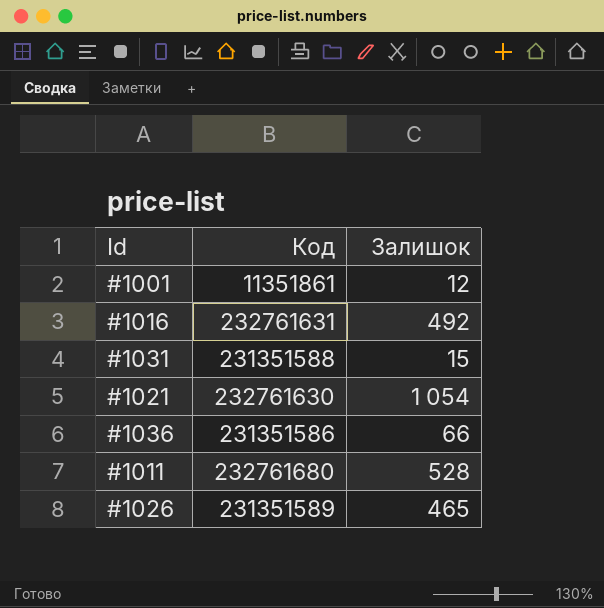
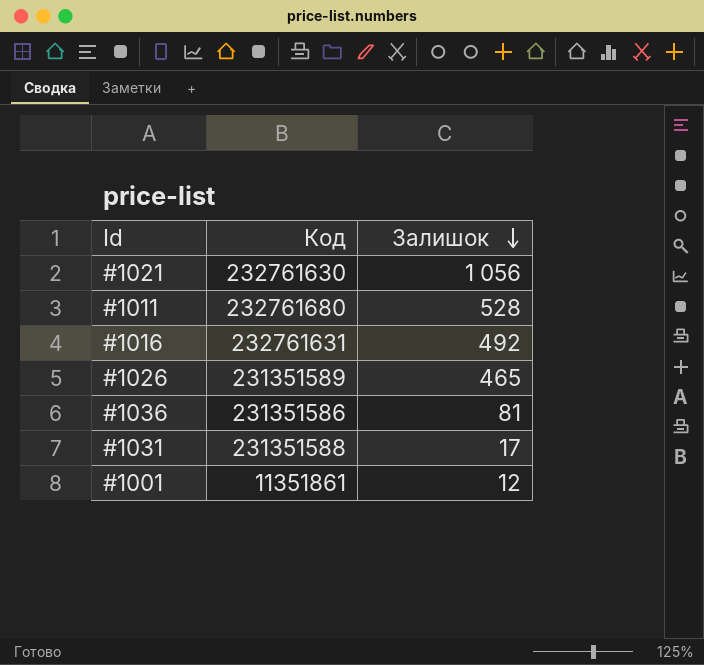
row order: none -> Залишок descending
#1021 | Залишок: 1 054 -> 1 056
#1036 | Залишок: 66 -> 81
#1031 | Залишок: 15 -> 17

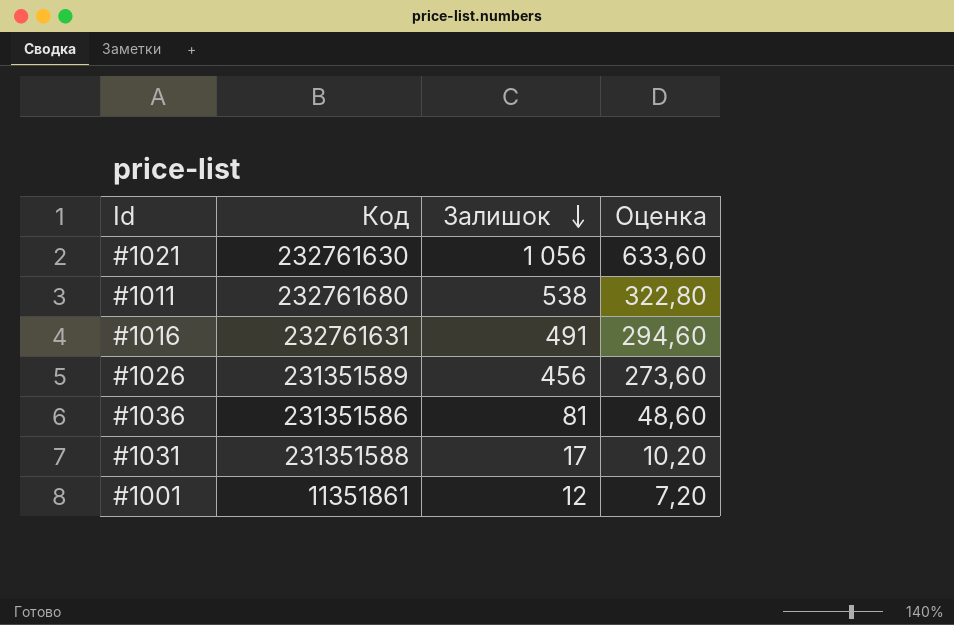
column Оценка | formula: none -> [Залишок] * 0,6
#1011 | Залишок: 528 -> 538
#1016 | Залишок: 492 -> 491
#1026 | Залишок: 465 -> 456

